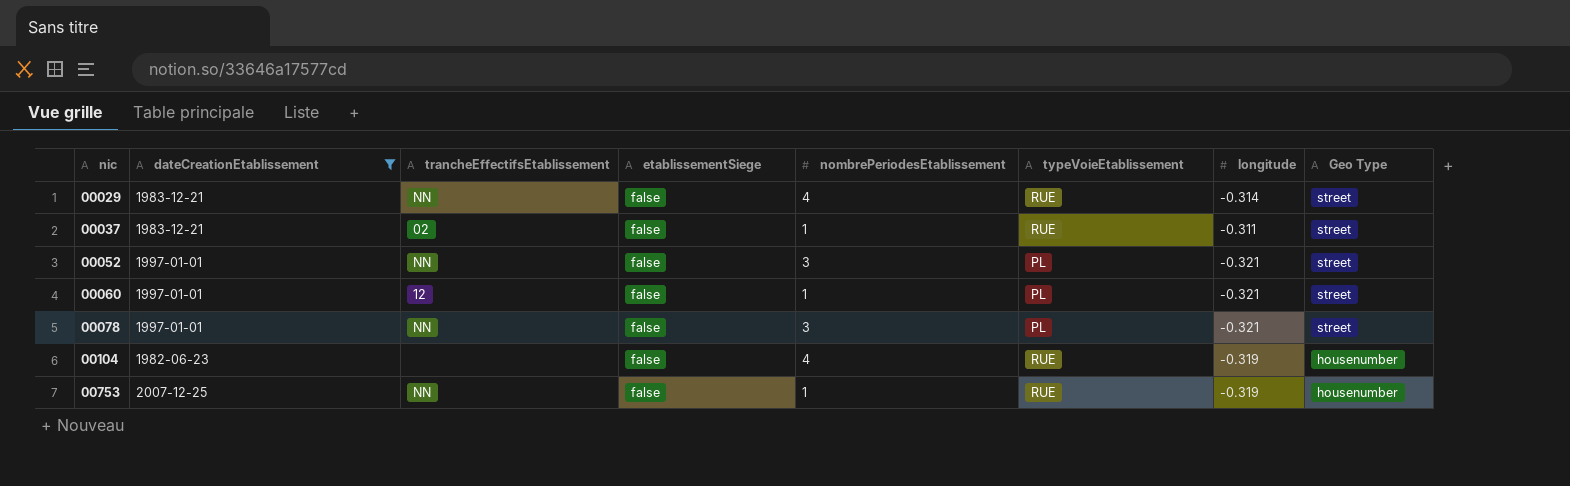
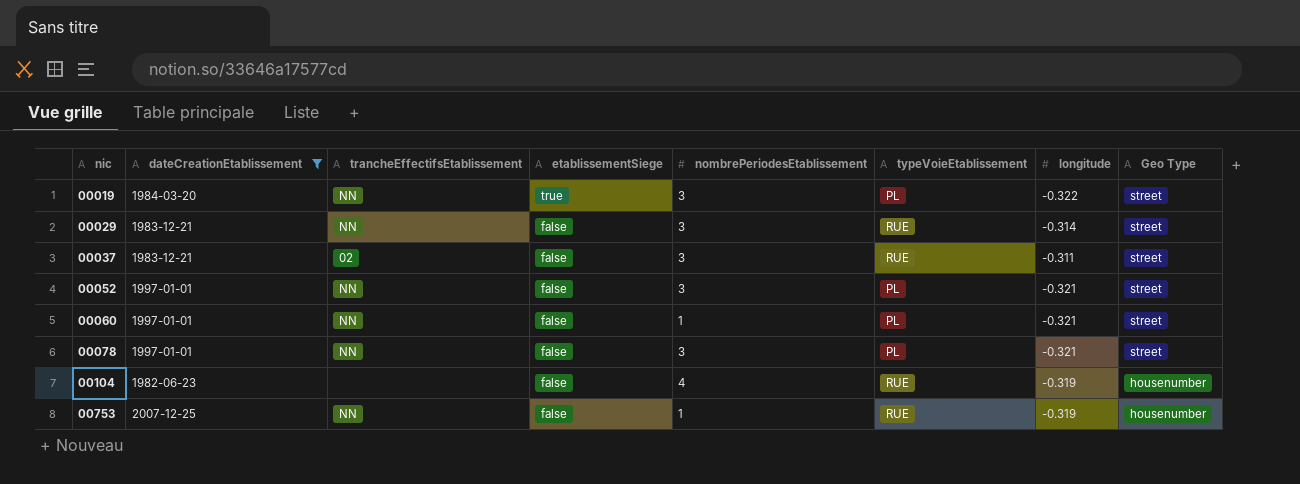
row 00019: none -> 1984-03-20 | NN | true | 3 | PL | -0.322 | street
00029 | nombrePeriodesEtablissement: 4 -> 3
00037 | nombrePeriodesEtablissement: 1 -> 3
00060 | trancheEffectifsEtablissement: 12 -> NN

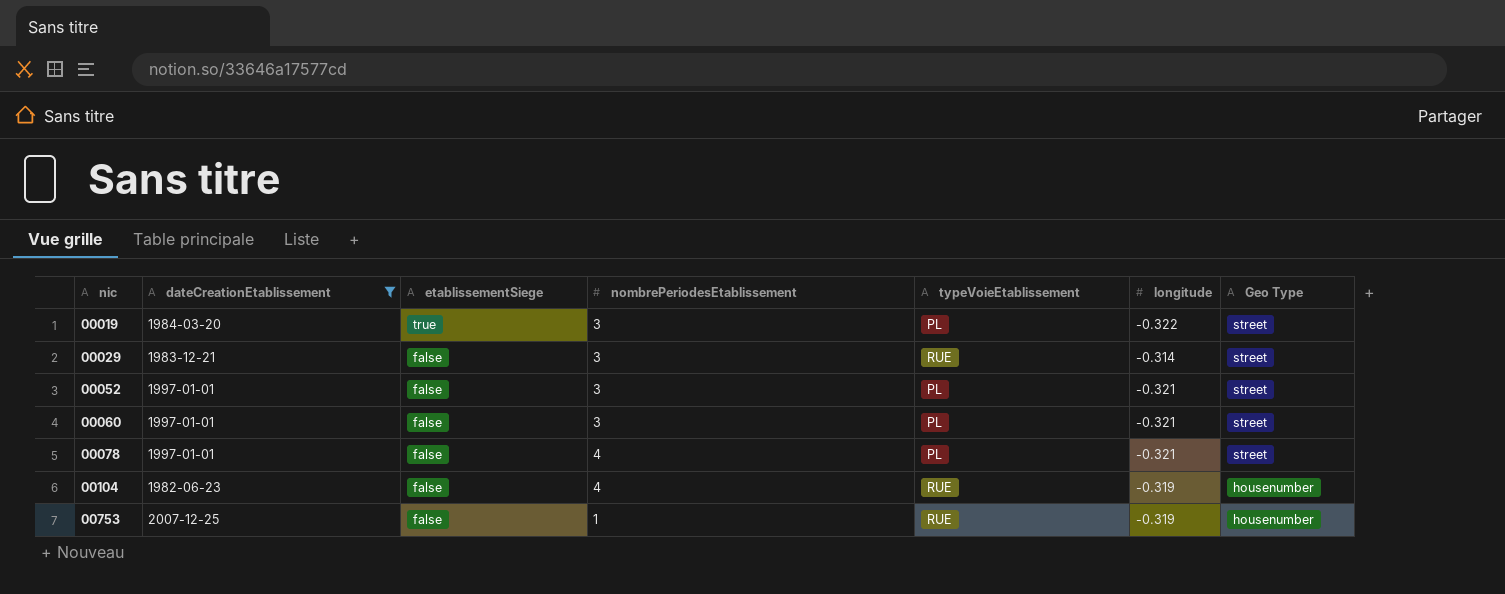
column trancheEffectifsEtablissement | position: 3 -> none
row 00037: 1983-12-21 | 02 | false | 3 | RUE | -0.311 | street -> none
00060 | nombrePeriodesEtablissement: 1 -> 3
00078 | nombrePeriodesEtablissement: 3 -> 4

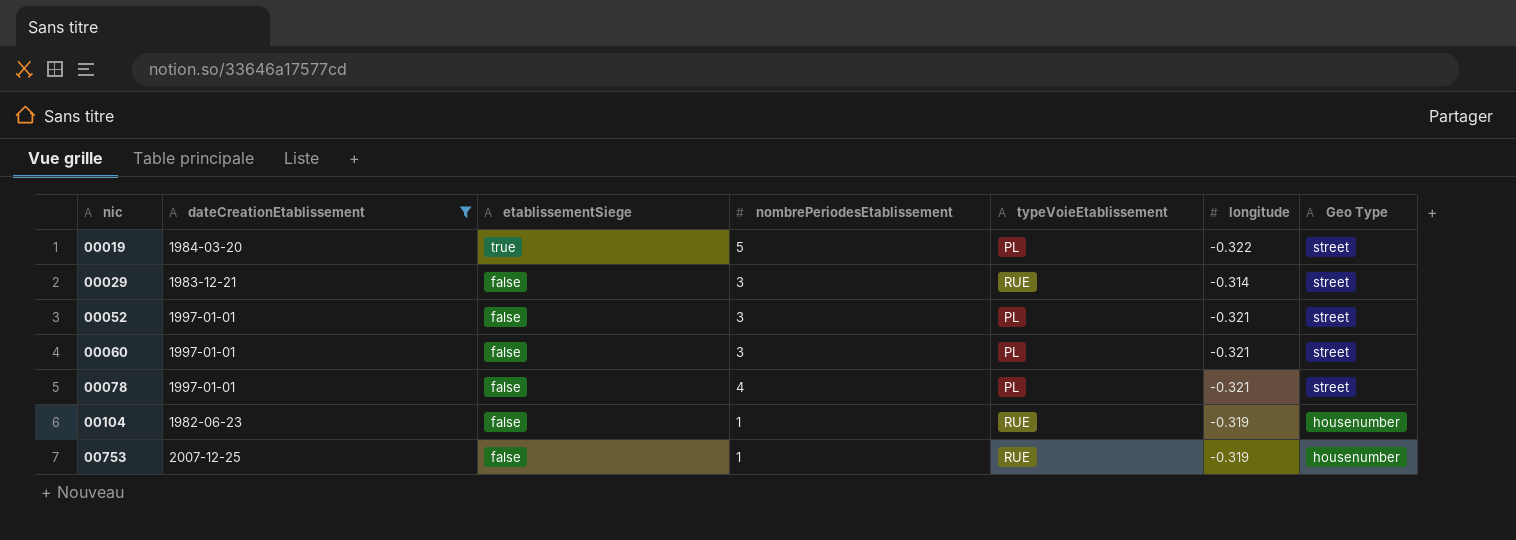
00019 | nombrePeriodesEtablissement: 3 -> 5
00104 | nombrePeriodesEtablissement: 4 -> 1

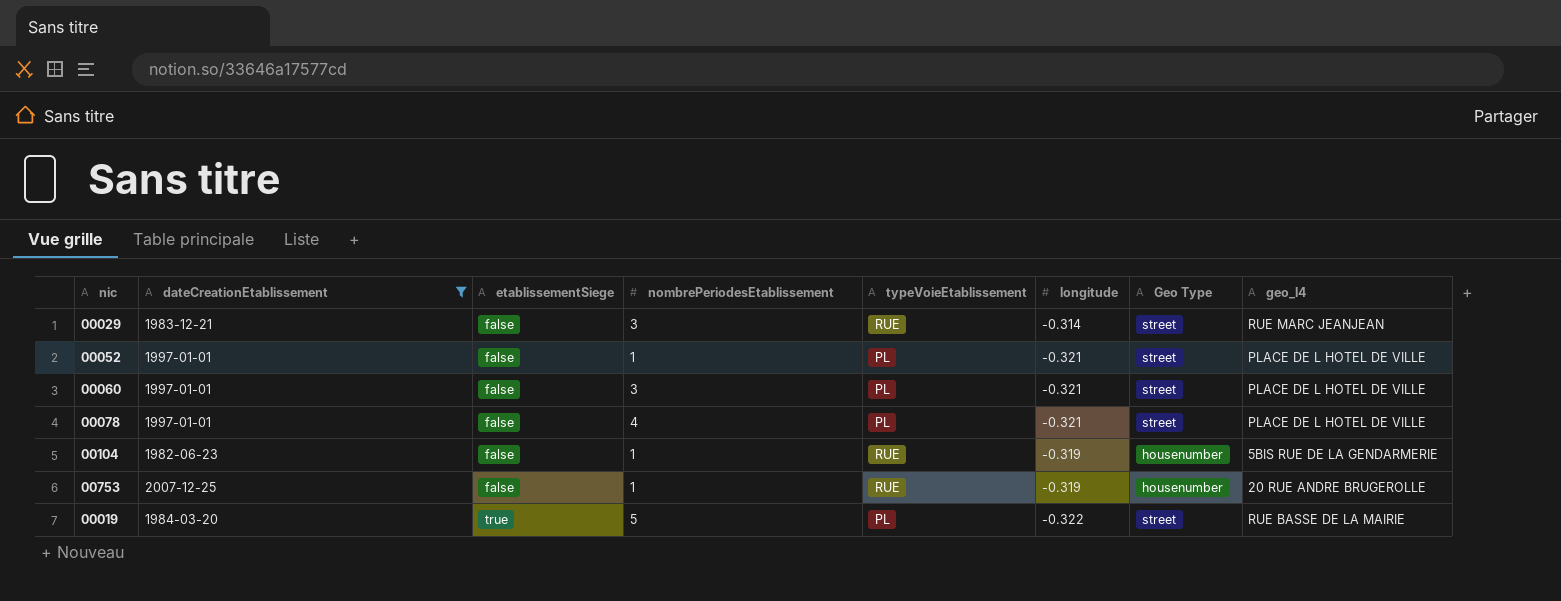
row order: nic ascending -> etablissementSiege ascending
column geo_l4 | position: none -> 8
00052 | nombrePeriodesEtablissement: 3 -> 1

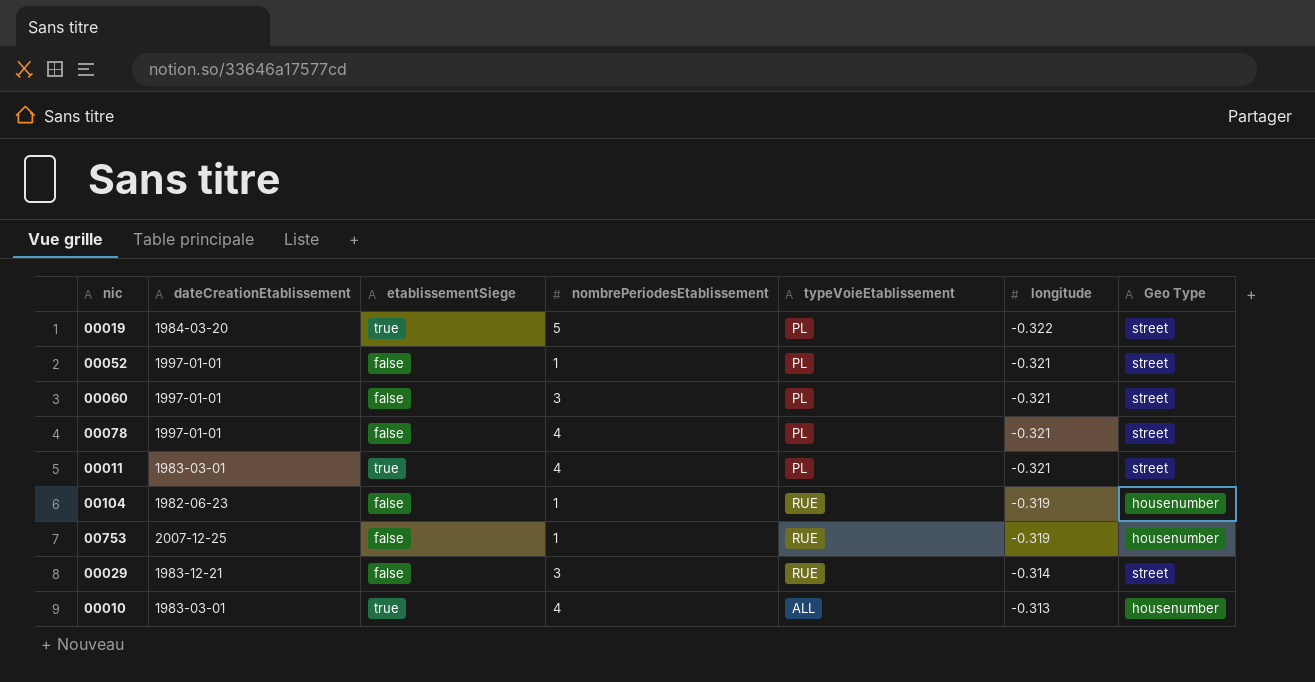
filter: dateCreationEtablissement != 1983-03-01 -> none
row order: etablissementSiege ascending -> longitude ascending
column geo_l4 | position: 8 -> none

